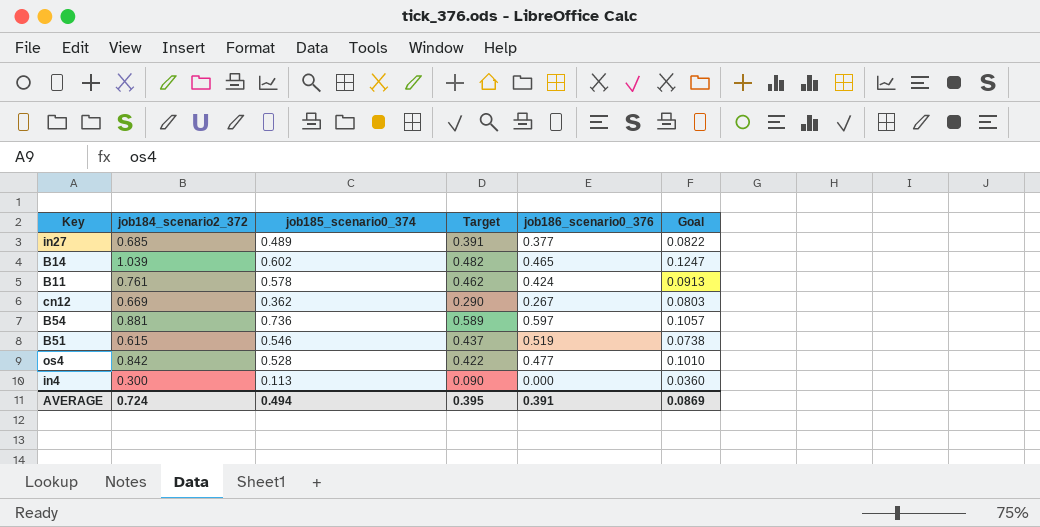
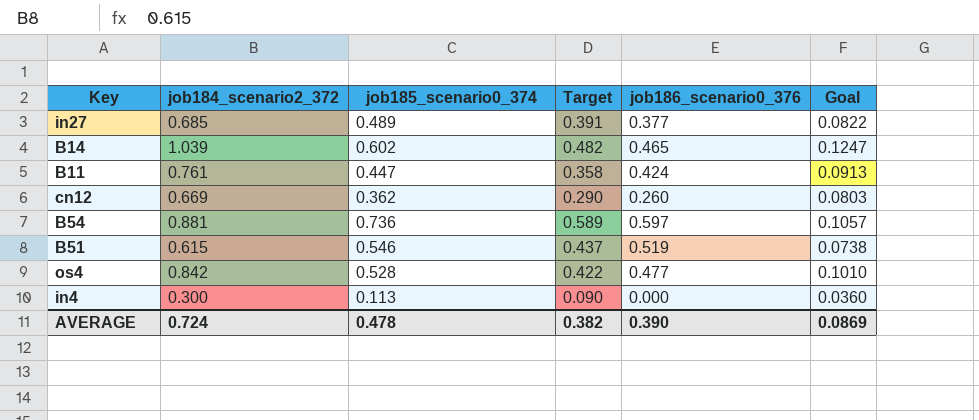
B11 | job185_scenario0_374: 0.578 -> 0.447
B11 | Target: 0.462 -> 0.358
cn12 | job186_scenario0_376: 0.267 -> 0.260
AVERAGE | job185_scenario0_374: 0.494 -> 0.478
AVERAGE | Target: 0.395 -> 0.382
AVERAGE | job186_scenario0_376: 0.391 -> 0.390

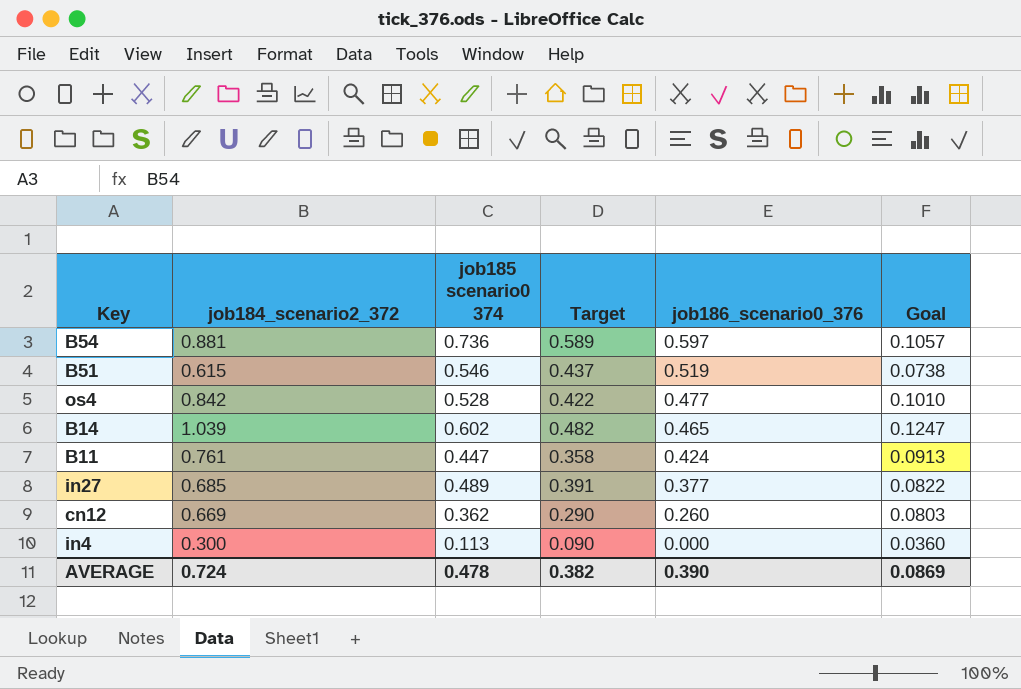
row order: none -> job186_scenario0_376 descending
column name: job185_scenario0_374 -> job185 scenario0 374

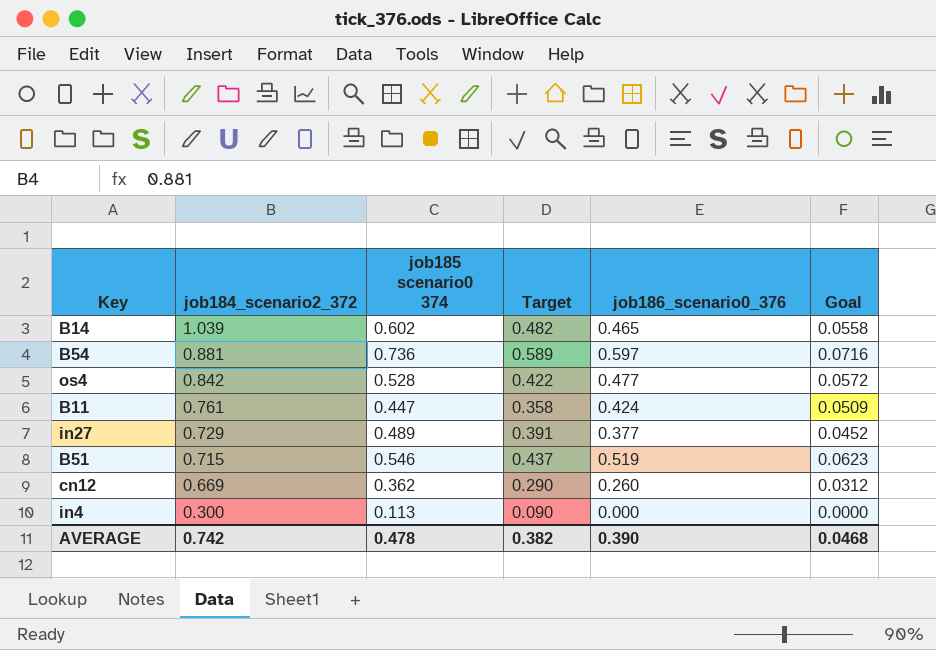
row order: job186_scenario0_376 descending -> job184_scenario2_372 descending
column Goal | formula: [job184_scenario2_372] * 0.12 -> [job186_scenario0_376] * 0.12
in27 | job184_scenario2_372: 0.685 -> 0.729
B51 | job184_scenario2_372: 0.615 -> 0.715
AVERAGE | job184_scenario2_372: 0.724 -> 0.742
AVERAGE | Goal: 0.0869 -> 0.0468

